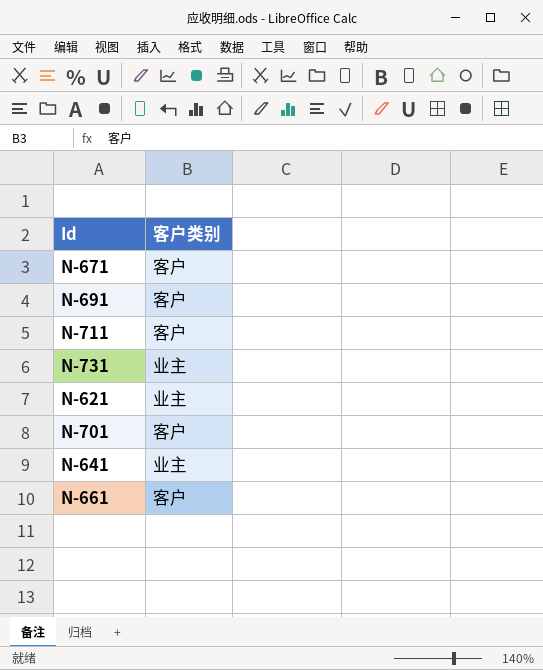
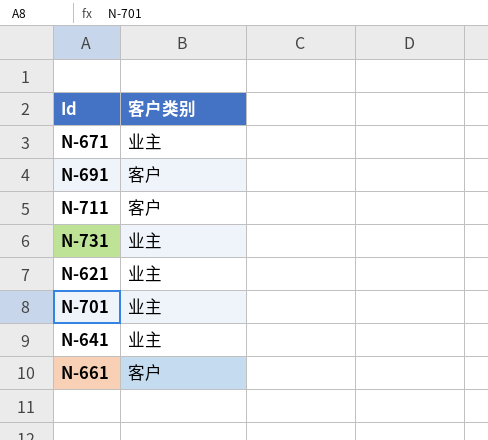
N-671 | 客户类别: 客户 -> 业主
N-701 | 客户类别: 客户 -> 业主

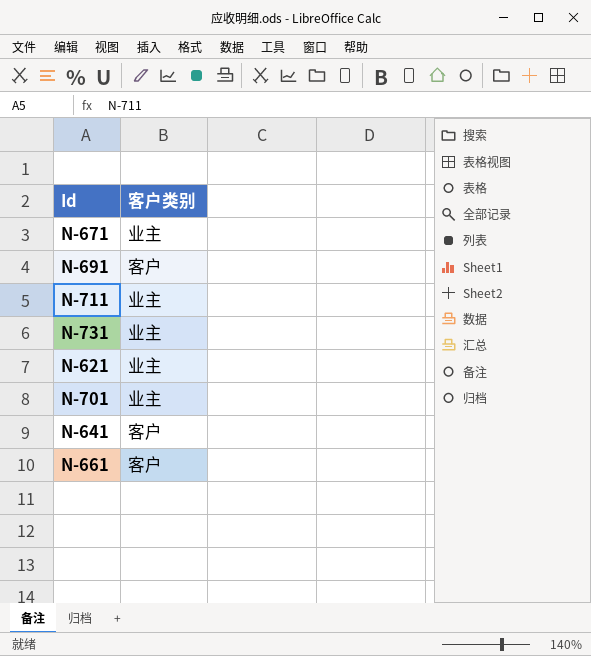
N-711 | 客户类别: 客户 -> 业主
N-641 | 客户类别: 业主 -> 客户

